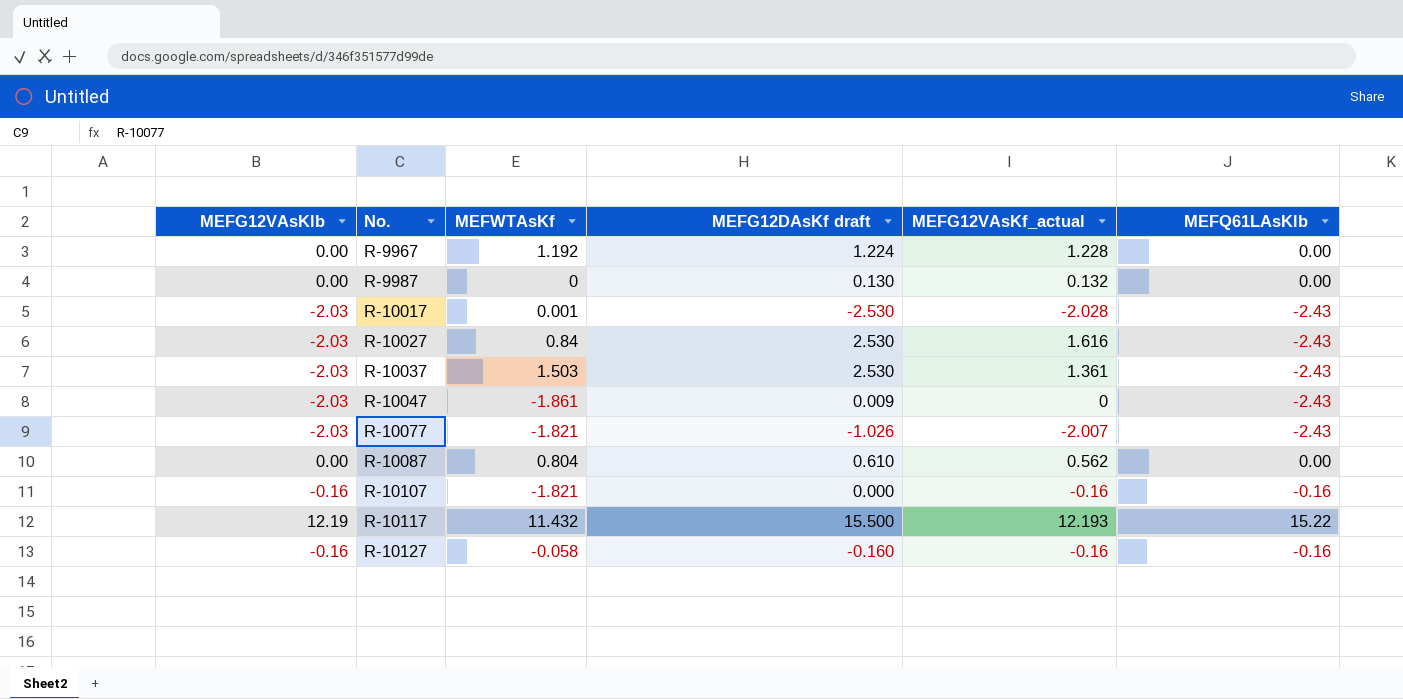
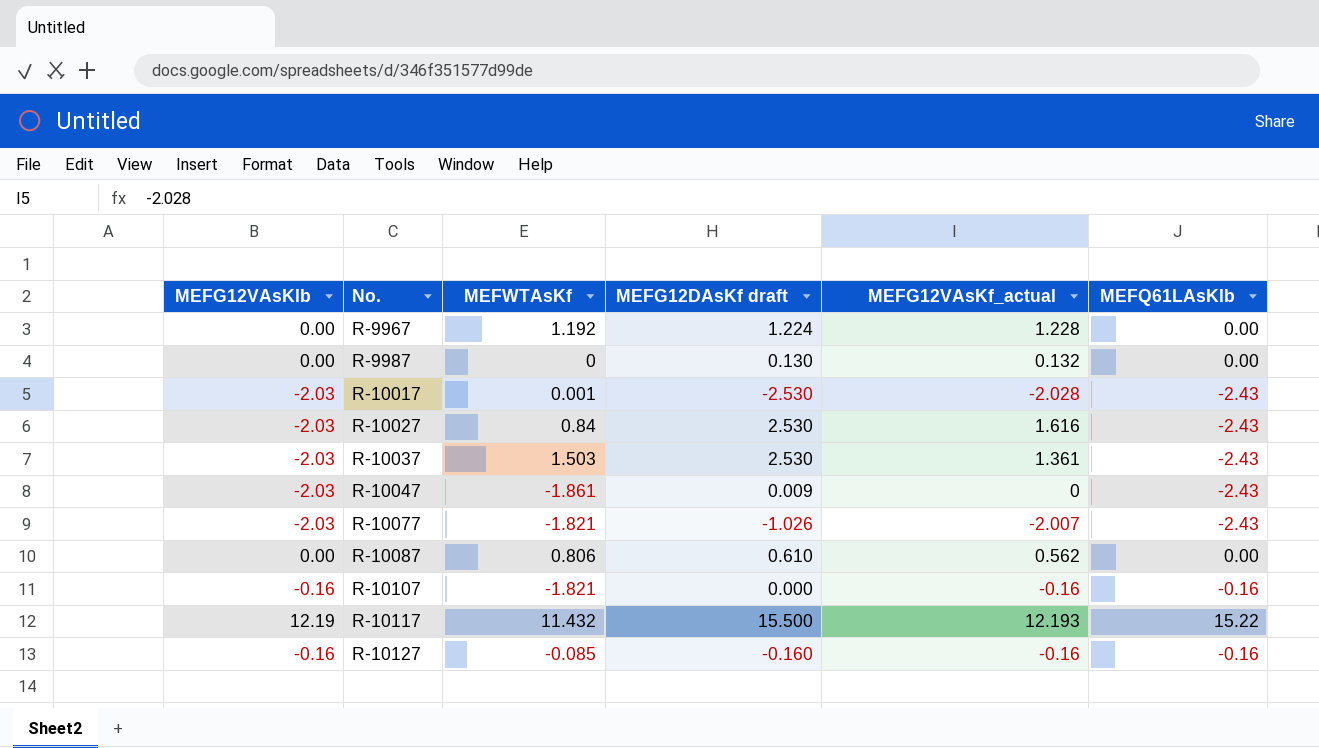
R-10087 | MEFWTAsKf: 0.804 -> 0.806
R-10127 | MEFWTAsKf: -0.058 -> -0.085

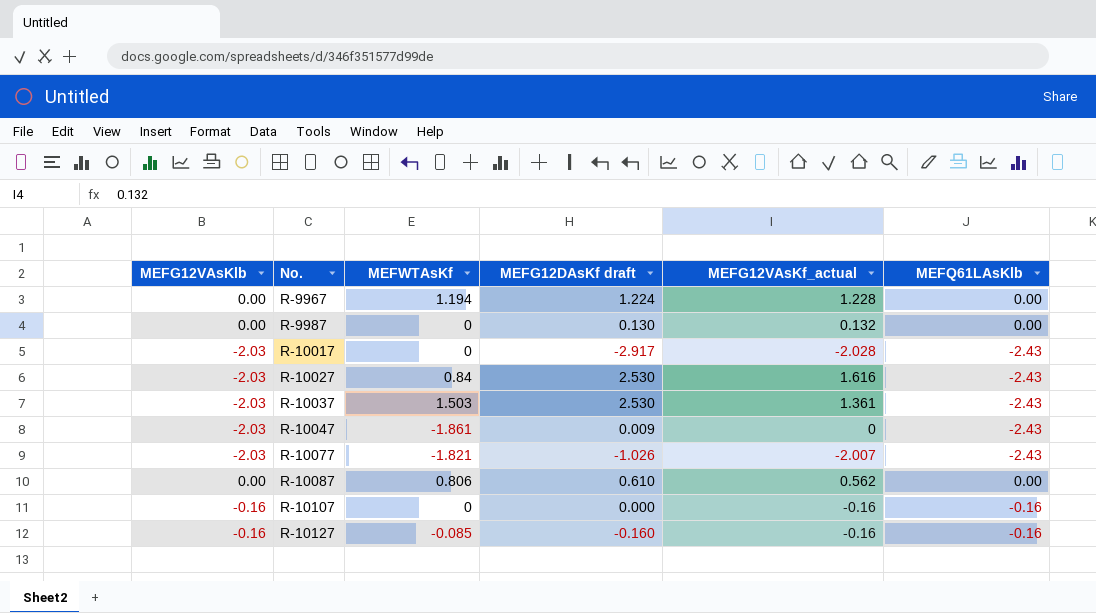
row R-10117: 12.19 | 11.432 | 15.500 | 12.193 | 15.22 -> none
R-9967 | MEFWTAsKf: 1.192 -> 1.194
R-10017 | MEFWTAsKf: 0.001 -> 0
R-10017 | MEFG12DAsKf draft: -2.530 -> -2.917
R-10107 | MEFWTAsKf: -1.821 -> 0

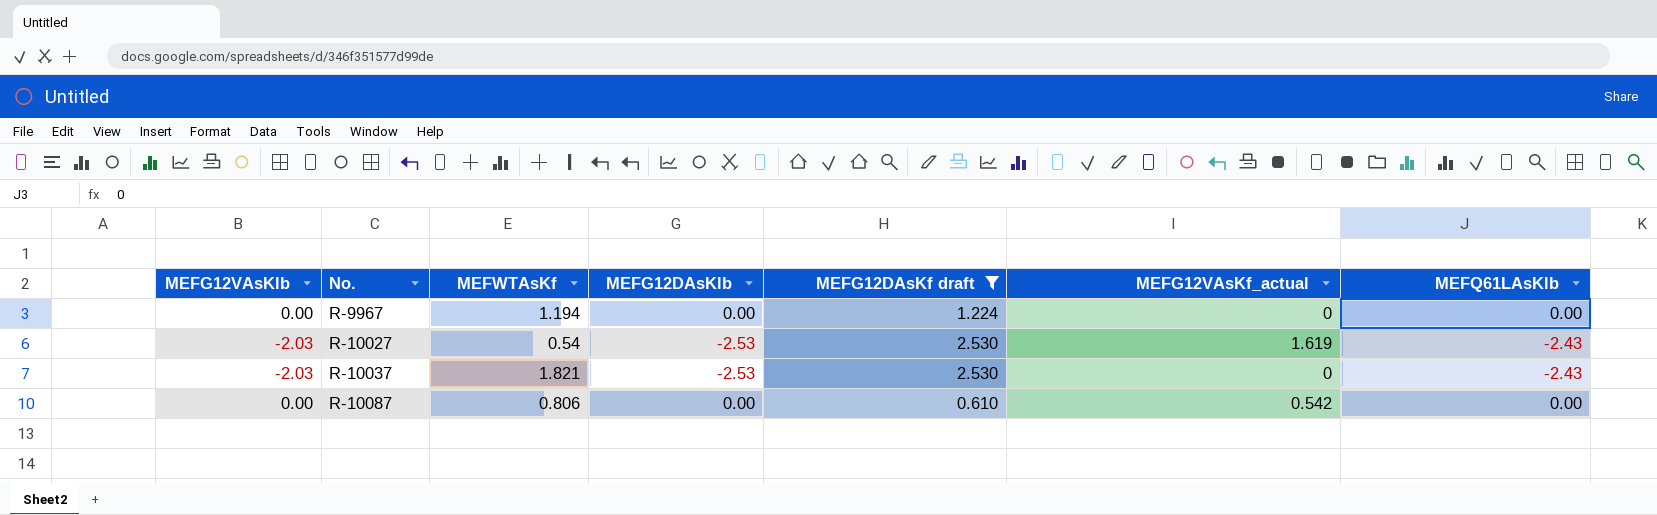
filter: none -> MEFG12DAsKf draft >= 0.610
column MEFG12DAsKlb | position: none -> 4
R-9967 | MEFG12VAsKf_actual: 1.228 -> 0
R-10027 | MEFWTAsKf: 0.84 -> 0.54
R-10027 | MEFG12VAsKf_actual: 1.616 -> 1.619
R-10037 | MEFWTAsKf: 1.503 -> 1.821
R-10037 | MEFG12VAsKf_actual: 1.361 -> 0
R-10087 | MEFG12VAsKf_actual: 0.562 -> 0.542

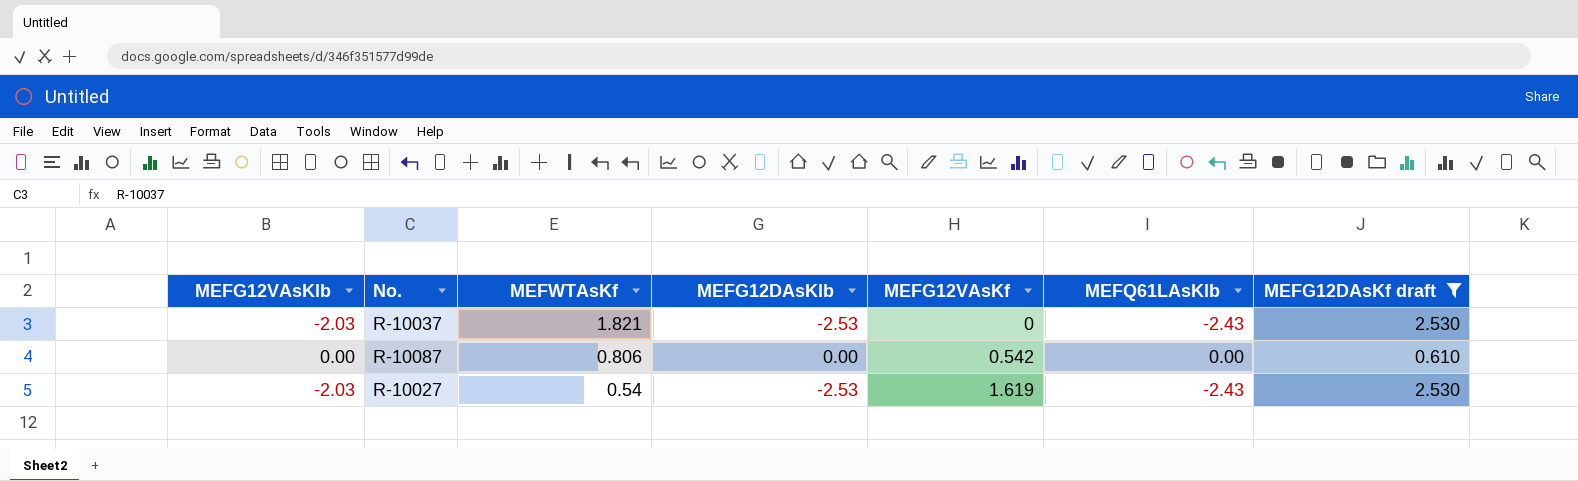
row order: No. ascending -> MEFWTAsKf descending
column name: MEFG12VAsKf_actual -> MEFG12VAsKf
column MEFG12DAsKf draft | position: 5 -> 7
row R-9967: 0.00 | 1.194 | 0.00 | 1.224 | 0 | 0.00 -> none

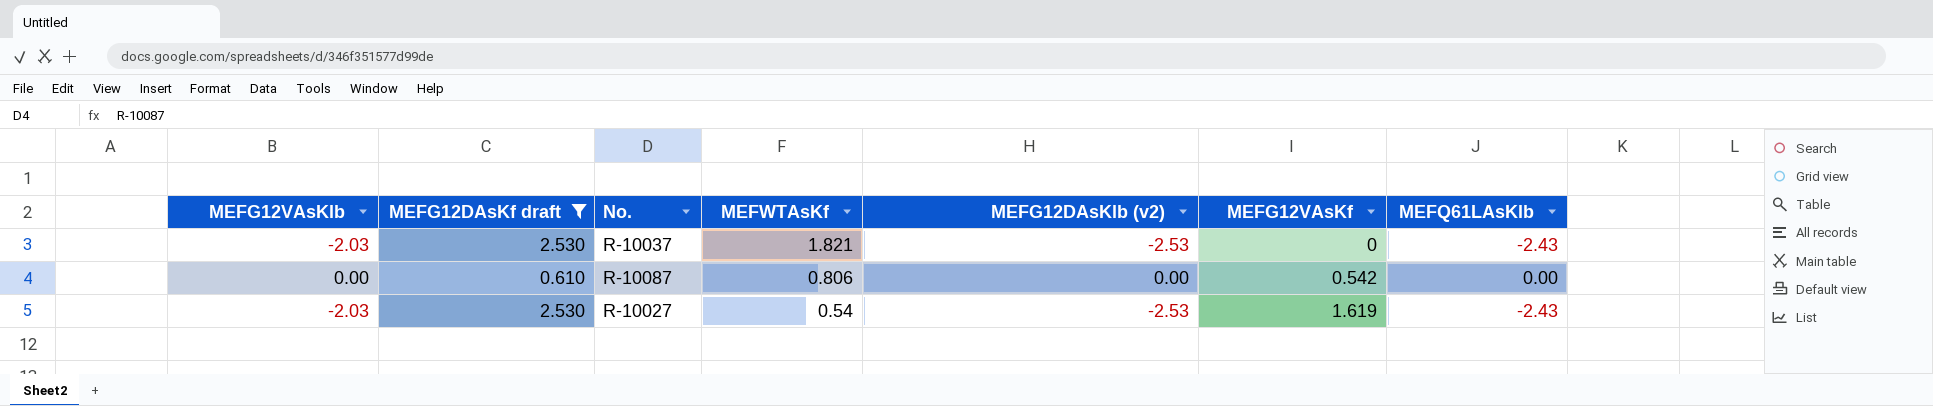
column MEFG12DAsKf draft | position: 7 -> 2
column name: MEFG12DAsKlb -> MEFG12DAsKlb (v2)

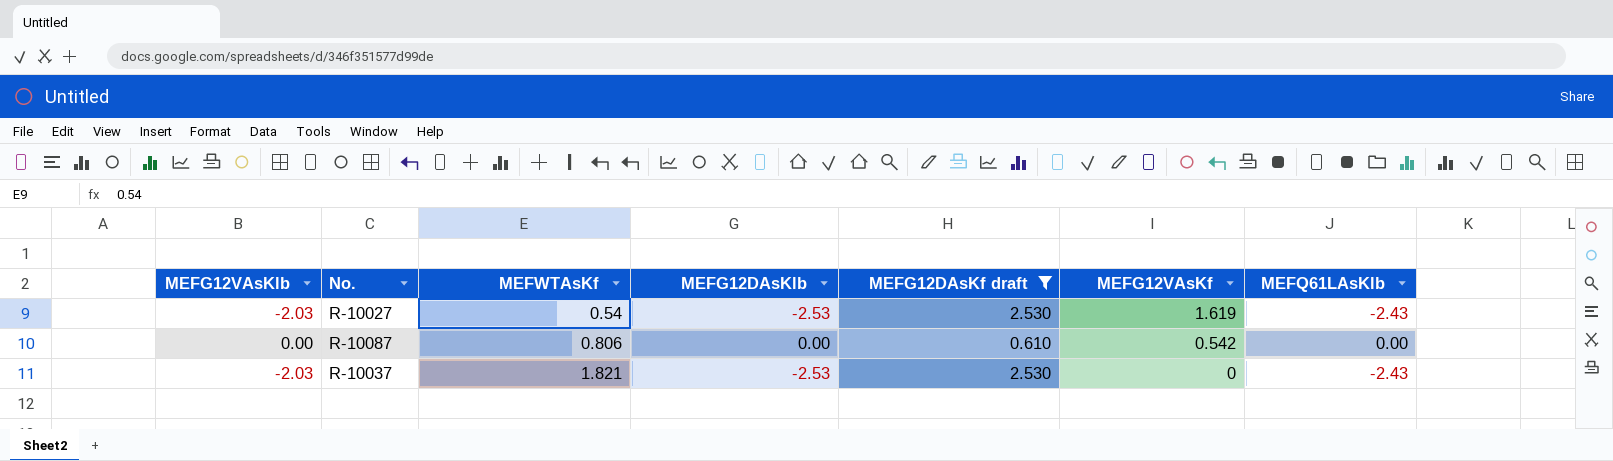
row order: MEFWTAsKf descending -> MEFWTAsKf ascending
column name: MEFG12DAsKlb (v2) -> MEFG12DAsKlb
column MEFG12DAsKf draft | position: 2 -> 5

